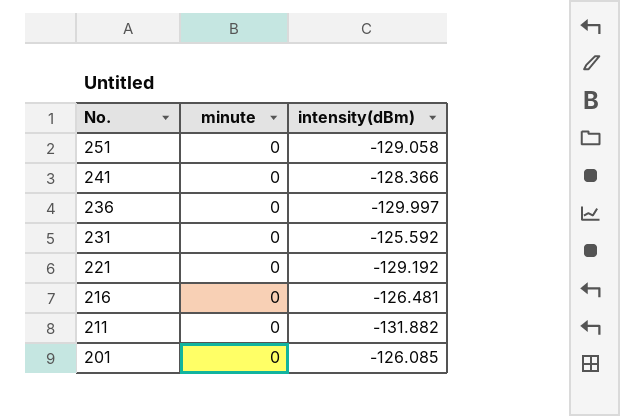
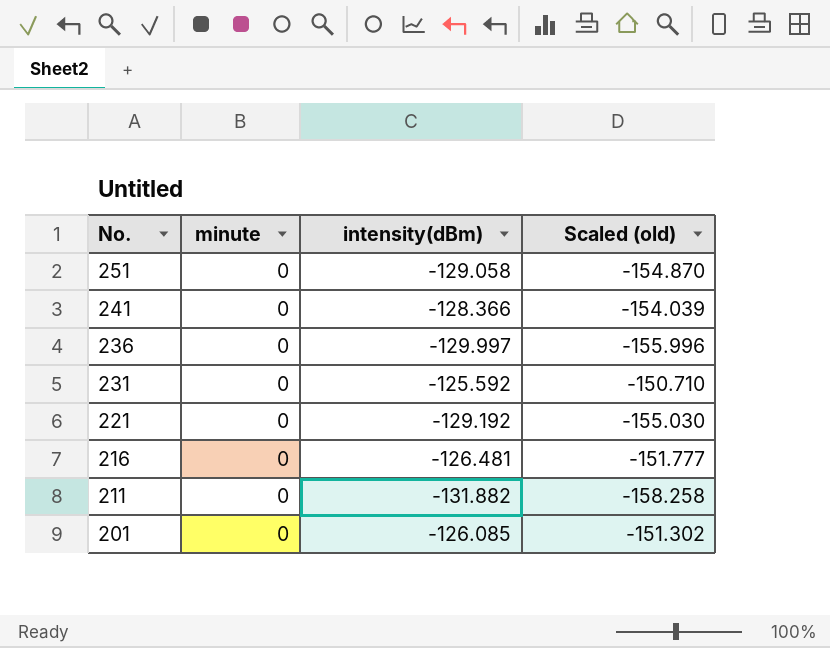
column Scaled (old) | formula: none -> [intensity(dBm)] * 1.2

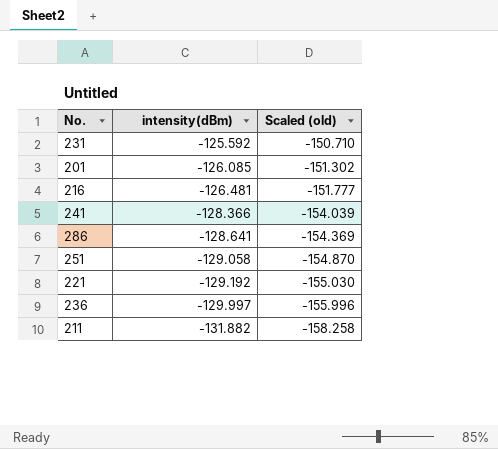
row order: No. descending -> intensity(dBm) descending
column minute | position: 2 -> none
row 286: none -> -128.641 | -154.369

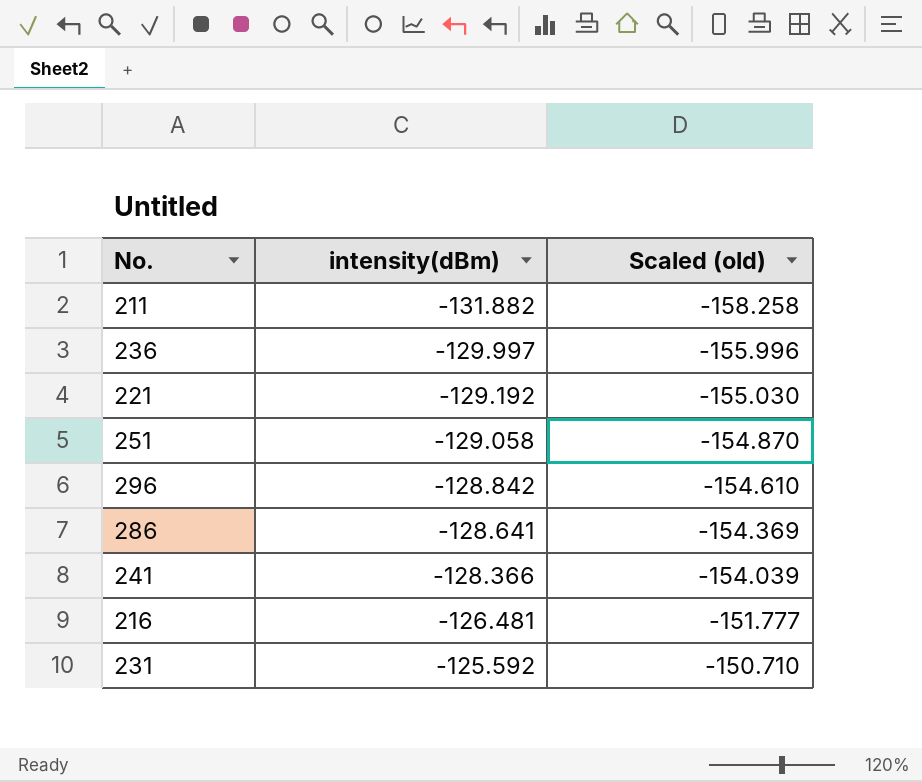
row order: intensity(dBm) descending -> intensity(dBm) ascending
row 201: -126.085 | -151.302 -> none
row 296: none -> -128.842 | -154.610

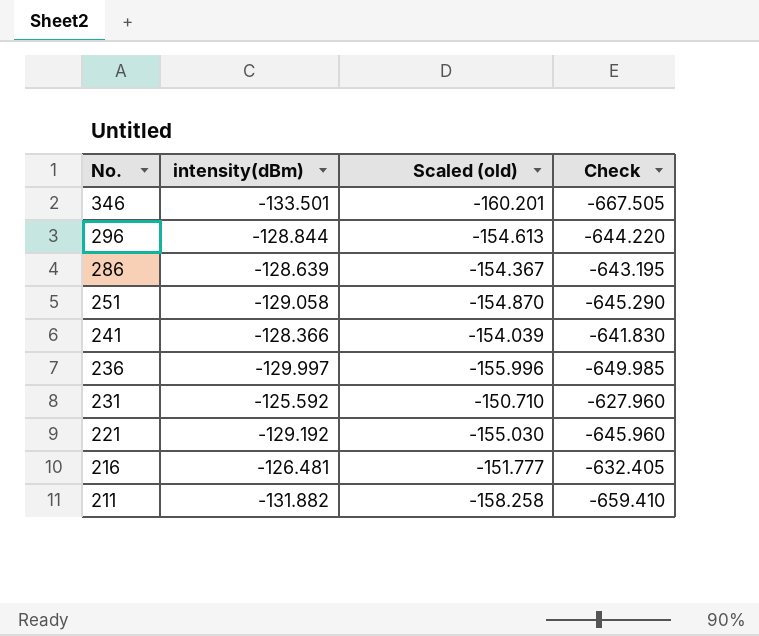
row order: intensity(dBm) ascending -> No. descending
column Check | formula: none -> [intensity(dBm)] * 5
row 346: none -> -133.501 | -160.201 | -667.505
296 | intensity(dBm): -128.842 -> -128.844
296 | Scaled (old): -154.610 -> -154.613
286 | intensity(dBm): -128.641 -> -128.639
286 | Scaled (old): -154.369 -> -154.367

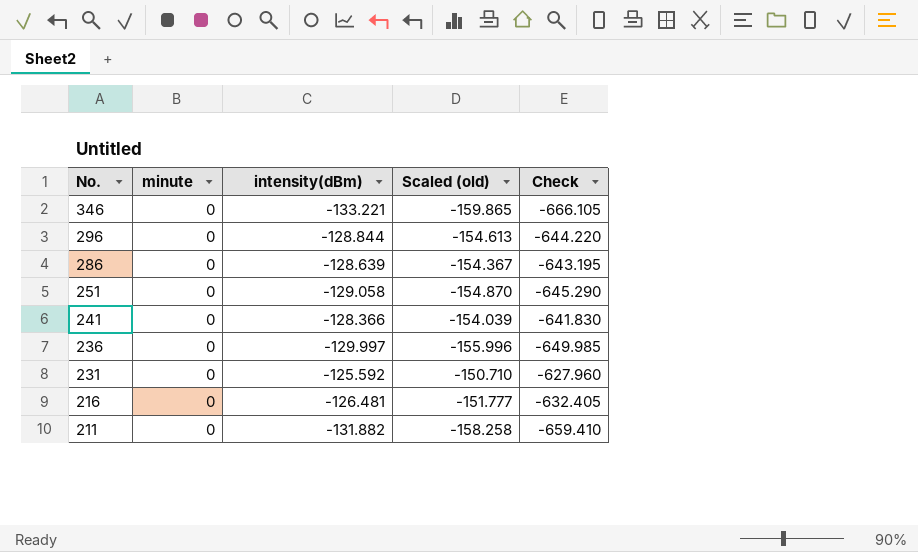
column minute | position: none -> 2
row 221: -129.192 | -155.030 | -645.960 -> none
346 | intensity(dBm): -133.501 -> -133.221
346 | Scaled (old): -160.201 -> -159.865
346 | Check: -667.505 -> -666.105

